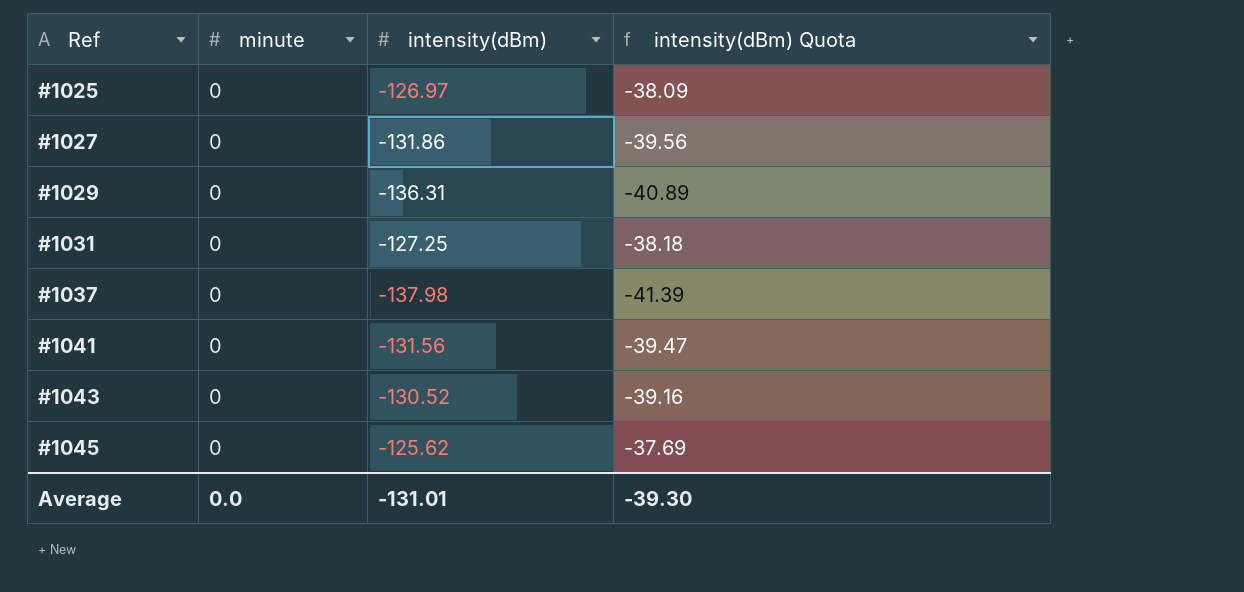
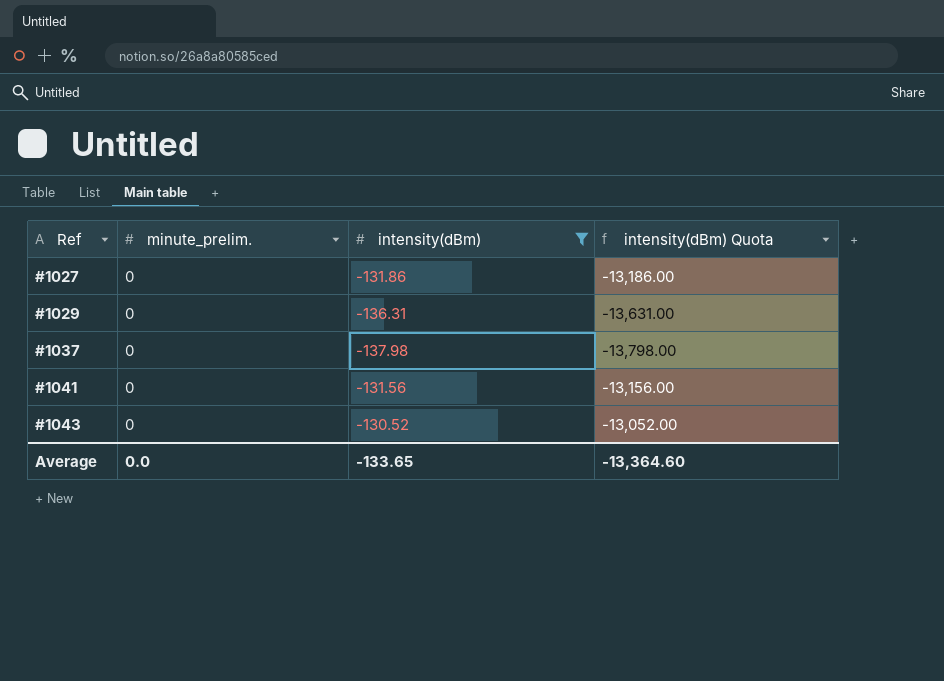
filter: none -> intensity(dBm) <= -130.52
column name: minute -> minute_prelim.
column intensity(dBm) Quota | formula: [intensity(dBm)] * 0.3 -> [intensity(dBm)] * 100
Average | intensity(dBm): -131.01 -> -133.65
Average | intensity(dBm) Quota: -39.30 -> -13,364.60

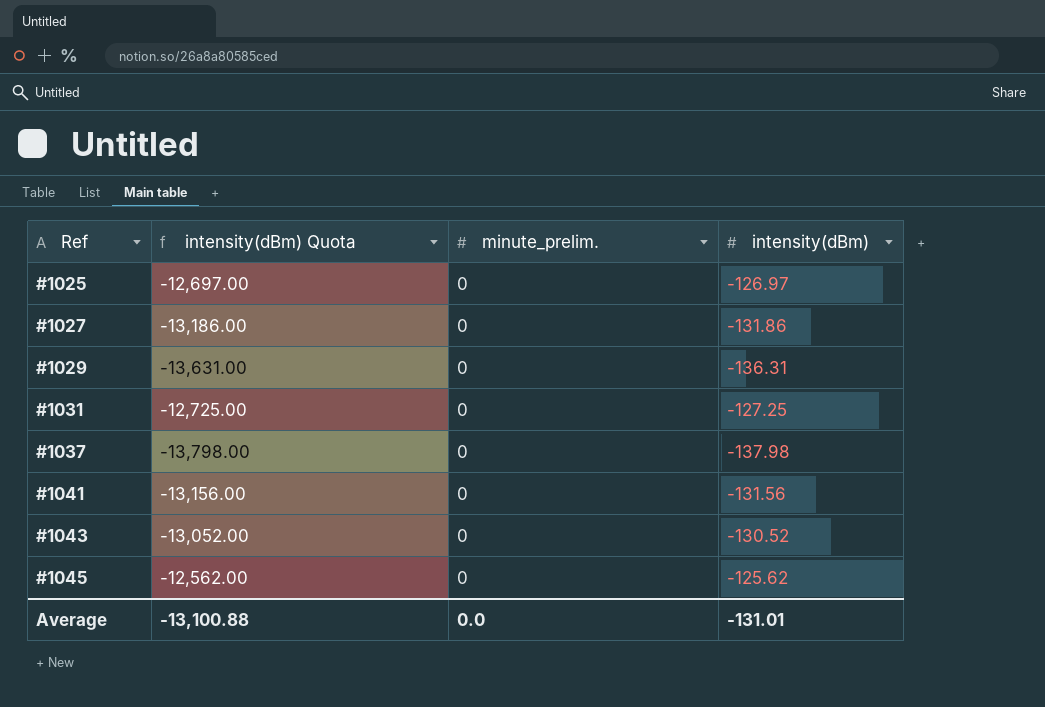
filter: intensity(dBm) <= -130.52 -> none
column intensity(dBm) Quota | position: 4 -> 2
Average | intensity(dBm) Quota: -13,364.60 -> -13,100.88
Average | intensity(dBm): -133.65 -> -131.01

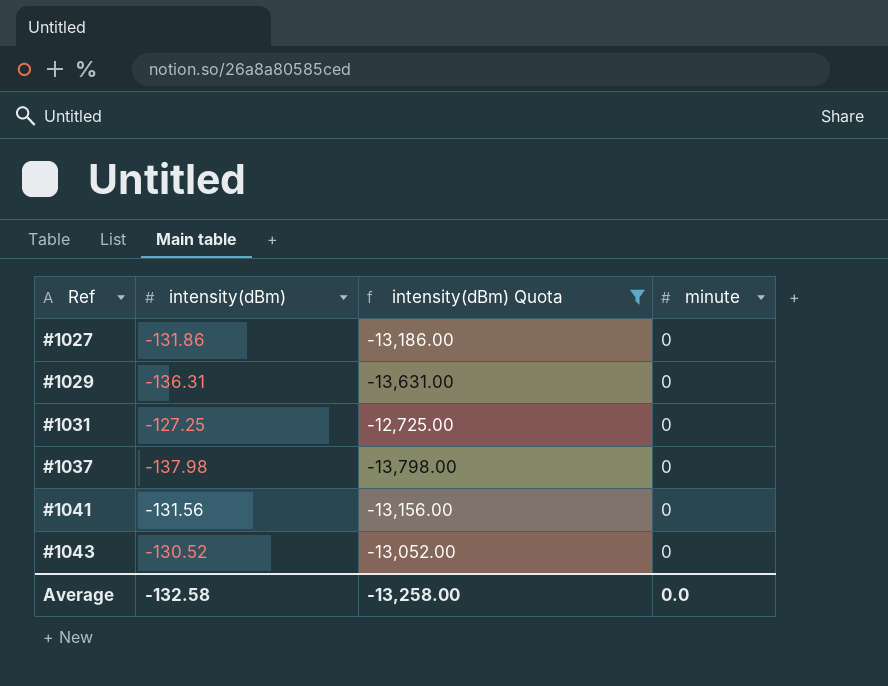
filter: none -> intensity(dBm) Quota <= -12,725.00
column intensity(dBm) | position: 4 -> 2
column name: minute_prelim. -> minute
Average | intensity(dBm): -131.01 -> -132.58
Average | intensity(dBm) Quota: -13,100.88 -> -13,258.00

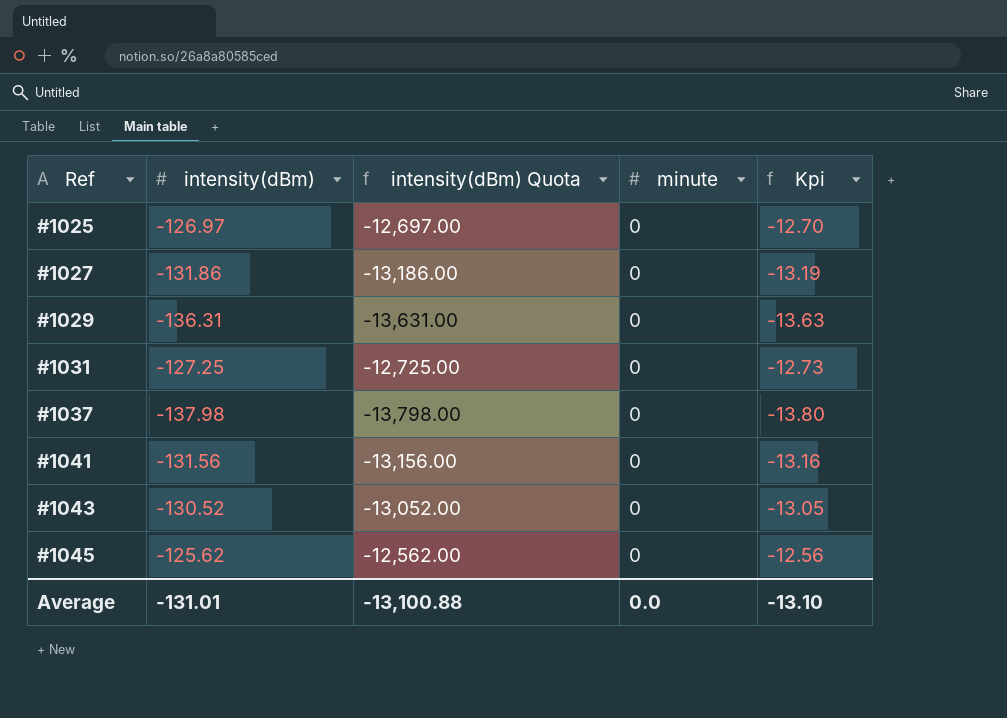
filter: intensity(dBm) Quota <= -12,725.00 -> none
column Kpi | formula: none -> [intensity(dBm)] * 0.1
Average | intensity(dBm): -132.58 -> -131.01
Average | intensity(dBm) Quota: -13,258.00 -> -13,100.88

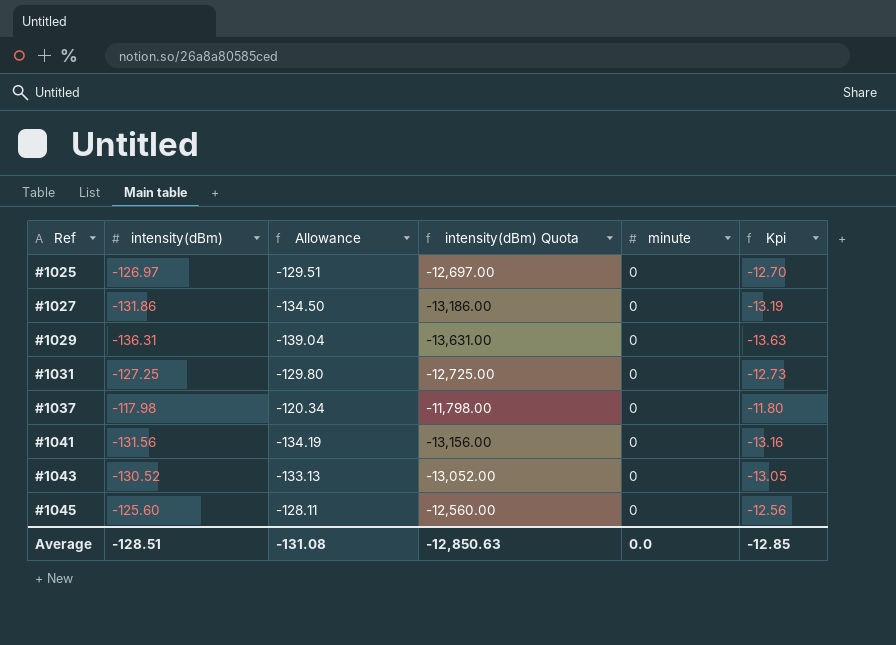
column Allowance | formula: none -> [intensity(dBm)] * 1.02
#1037 | intensity(dBm): -137.98 -> -117.98
#1037 | intensity(dBm) Quota: -13,798.00 -> -11,798.00
#1037 | Kpi: -13.80 -> -11.80
#1045 | intensity(dBm): -125.62 -> -125.60
#1045 | intensity(dBm) Quota: -12,562.00 -> -12,560.00
Average | intensity(dBm): -131.01 -> -128.51
Average | intensity(dBm) Quota: -13,100.88 -> -12,850.63
Average | Kpi: -13.10 -> -12.85

